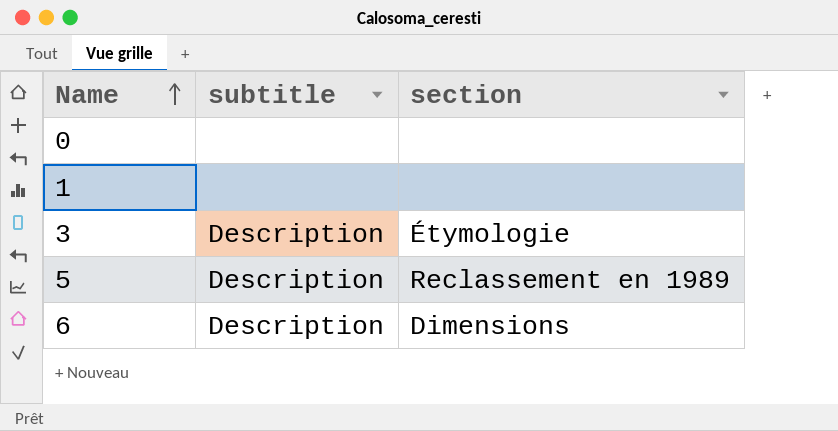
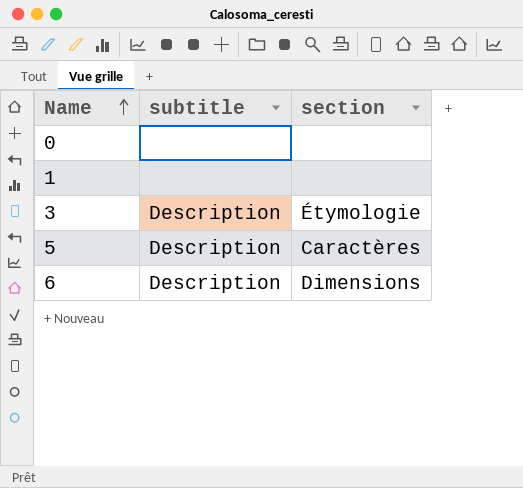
5 | section: Reclassement en 1989 -> Caractères

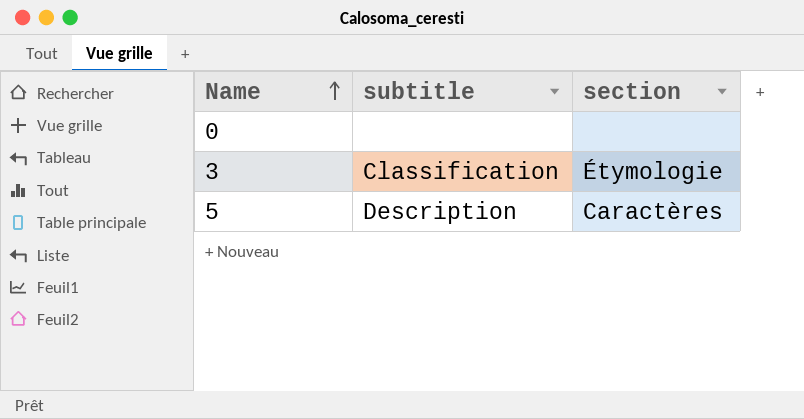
row 1: none | none -> none
row 6: Description | Dimensions -> none
3 | subtitle: Description -> Classification

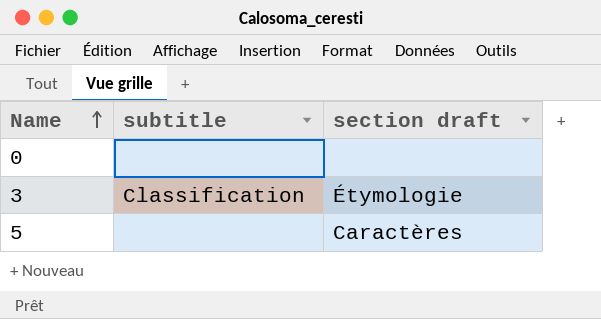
column name: section -> section draft
5 | subtitle: Description -> none

